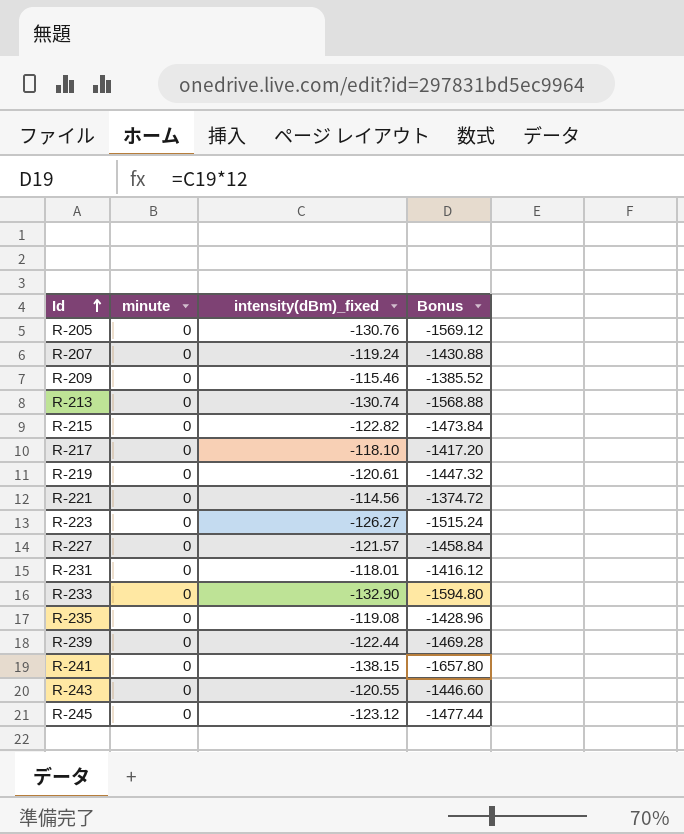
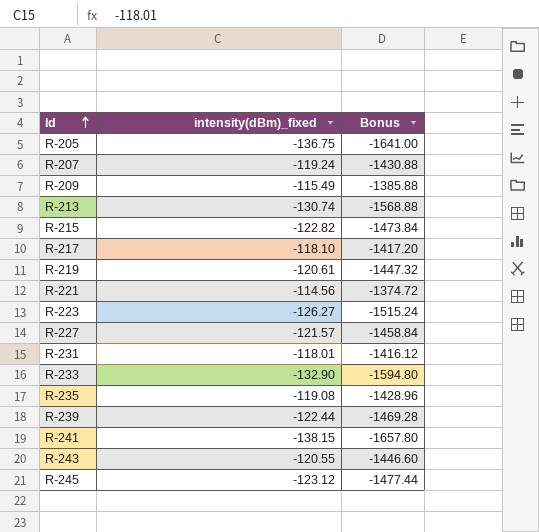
column minute | position: 2 -> none
R-205 | intensity(dBm)_fixed: -130.76 -> -136.75
R-205 | Bonus: -1569.12 -> -1641.00
R-209 | intensity(dBm)_fixed: -115.46 -> -115.49
R-209 | Bonus: -1385.52 -> -1385.88

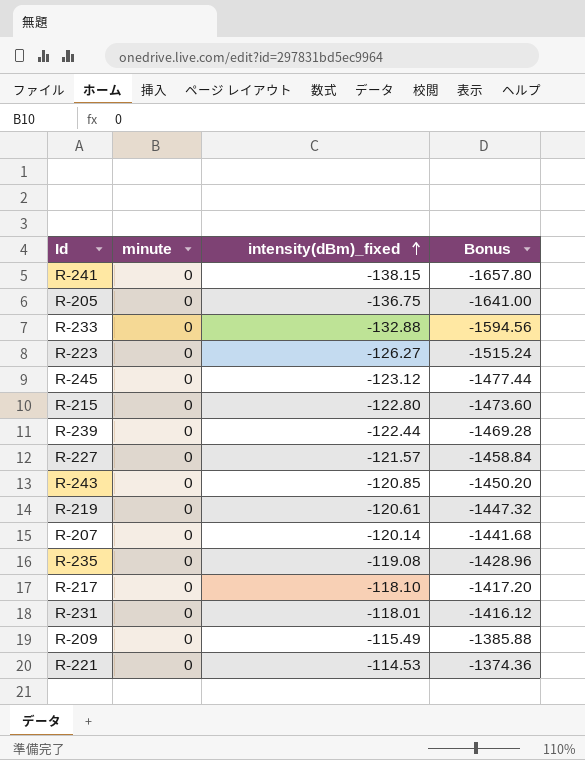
row order: Id ascending -> intensity(dBm)_fixed ascending
column minute | position: none -> 2
row R-213: -130.74 | -1568.88 -> none
R-233 | intensity(dBm)_fixed: -132.90 -> -132.88
R-233 | Bonus: -1594.80 -> -1594.56
R-215 | intensity(dBm)_fixed: -122.82 -> -122.80
R-215 | Bonus: -1473.84 -> -1473.60
R-243 | intensity(dBm)_fixed: -120.55 -> -120.85
R-243 | Bonus: -1446.60 -> -1450.20
R-207 | intensity(dBm)_fixed: -119.24 -> -120.14
R-207 | Bonus: -1430.88 -> -1441.68
R-221 | intensity(dBm)_fixed: -114.56 -> -114.53
R-221 | Bonus: -1374.72 -> -1374.36

